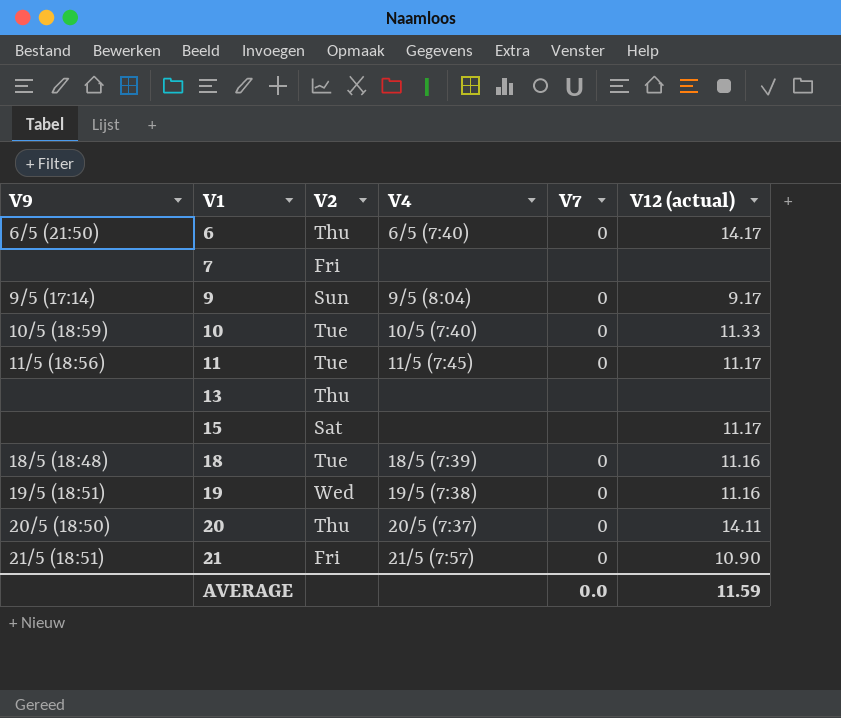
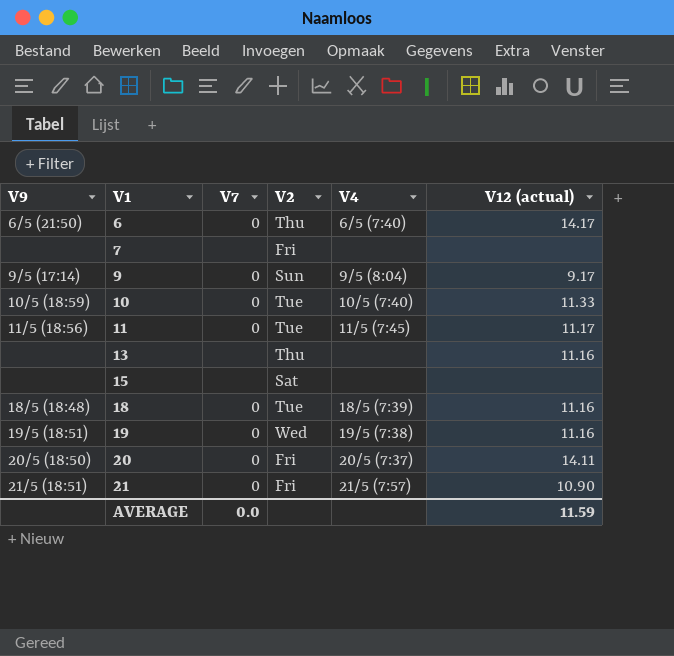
column V7 | position: 5 -> 3
13 | V12 (actual): none -> 11.16
15 | V12 (actual): 11.17 -> none
20 | V2: Thu -> Fri

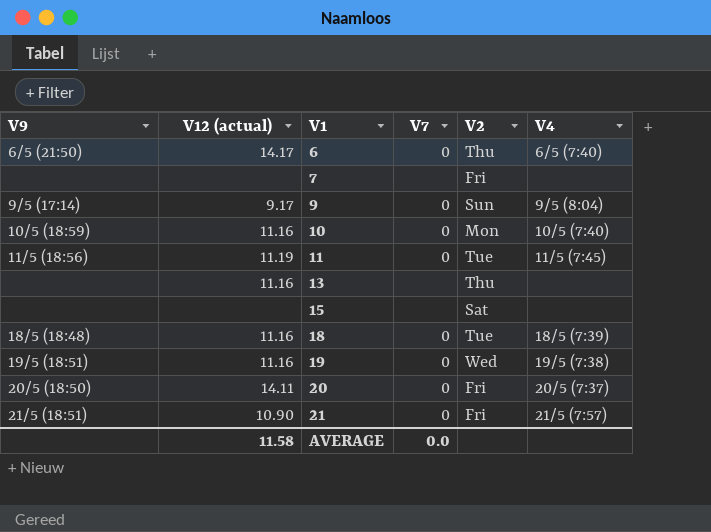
column V12 (actual) | position: 6 -> 2
10 | V12 (actual): 11.33 -> 11.16
10 | V2: Tue -> Mon
11 | V12 (actual): 11.17 -> 11.19
AVERAGE | V12 (actual): 11.59 -> 11.58

